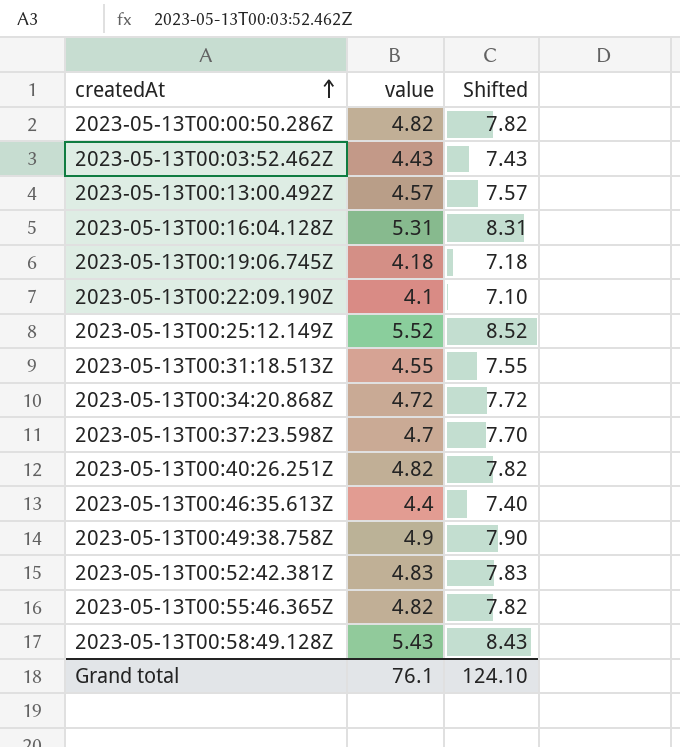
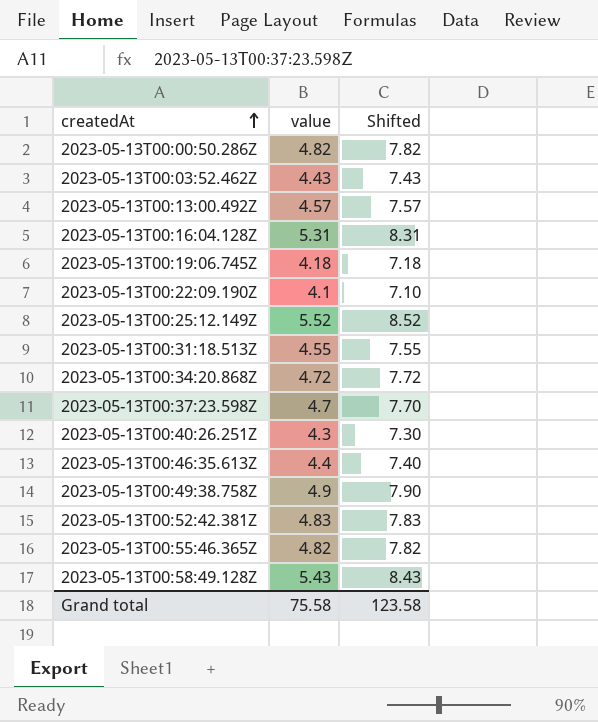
2023-05-13T00:40:26.251Z | value: 4.82 -> 4.3
2023-05-13T00:40:26.251Z | Shifted: 7.82 -> 7.30
Grand total | value: 76.1 -> 75.58
Grand total | Shifted: 124.10 -> 123.58

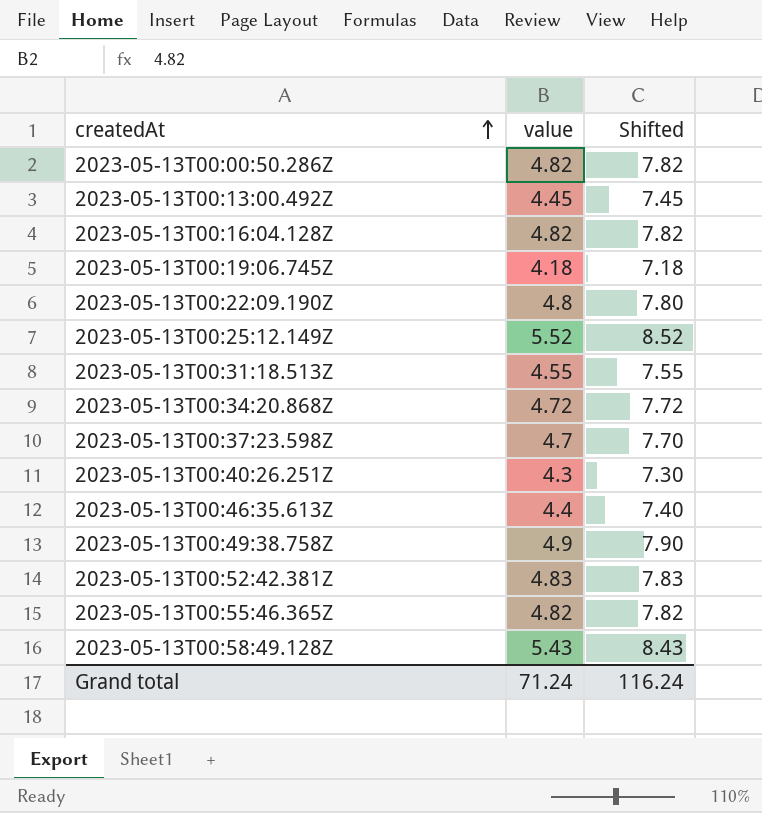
row 2023-05-13T00:03:52.462Z: 4.43 | 7.43 -> none
2023-05-13T00:13:00.492Z | value: 4.57 -> 4.45
2023-05-13T00:13:00.492Z | Shifted: 7.57 -> 7.45
2023-05-13T00:16:04.128Z | value: 5.31 -> 4.82
2023-05-13T00:16:04.128Z | Shifted: 8.31 -> 7.82
2023-05-13T00:22:09.190Z | value: 4.1 -> 4.8
2023-05-13T00:22:09.190Z | Shifted: 7.10 -> 7.80
Grand total | value: 75.58 -> 71.24
Grand total | Shifted: 123.58 -> 116.24

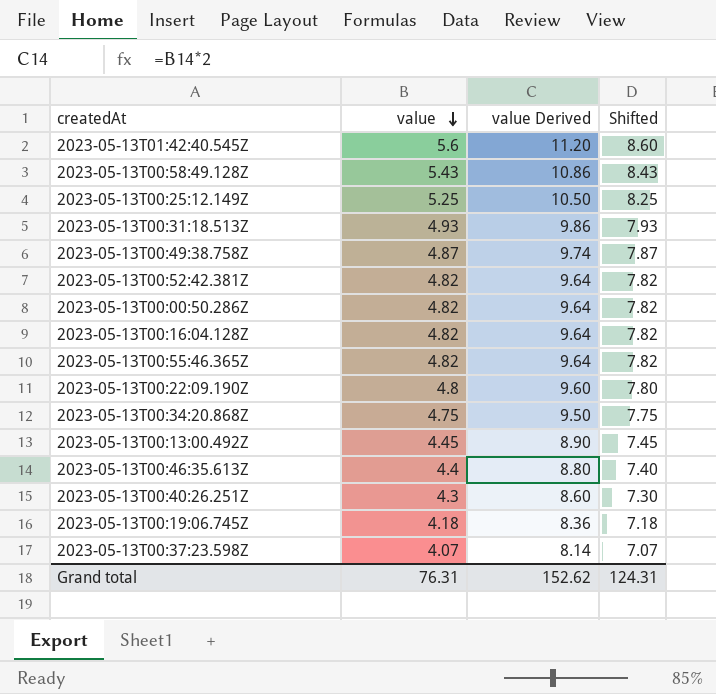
row order: createdAt ascending -> value descending
column value Derived | formula: none -> [value] * 2
row 2023-05-13T01:42:40.545Z: none -> 5.6 | 11.20 | 8.60
2023-05-13T00:25:12.149Z | value: 5.52 -> 5.25
2023-05-13T00:25:12.149Z | Shifted: 8.52 -> 8.25
2023-05-13T00:31:18.513Z | value: 4.55 -> 4.93
2023-05-13T00:31:18.513Z | Shifted: 7.55 -> 7.93
2023-05-13T00:49:38.758Z | value: 4.9 -> 4.87
2023-05-13T00:49:38.758Z | Shifted: 7.90 -> 7.87
2023-05-13T00:52:42.381Z | value: 4.83 -> 4.82
2023-05-13T00:52:42.381Z | Shifted: 7.83 -> 7.82
2023-05-13T00:34:20.868Z | value: 4.72 -> 4.75
2023-05-13T00:34:20.868Z | Shifted: 7.72 -> 7.75
2023-05-13T00:37:23.598Z | value: 4.7 -> 4.07
2023-05-13T00:37:23.598Z | Shifted: 7.70 -> 7.07
Grand total | value: 71.24 -> 76.31
Grand total | Shifted: 116.24 -> 124.31

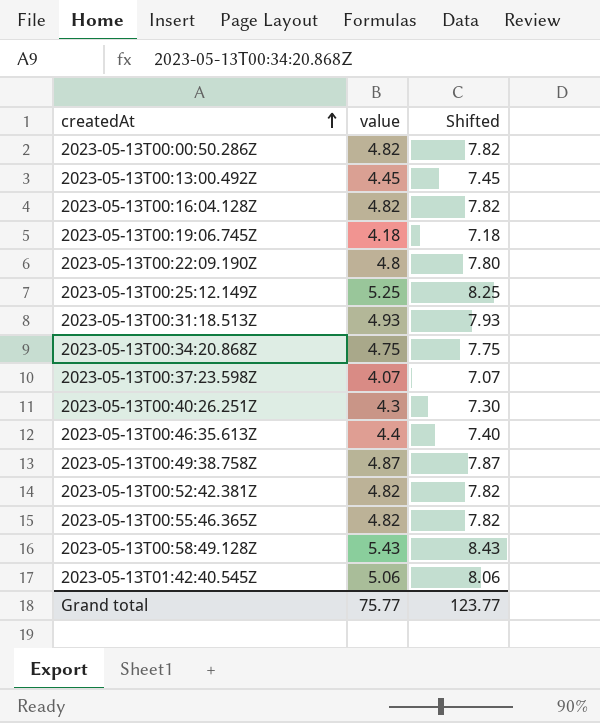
row order: value descending -> createdAt ascending
column value Derived | formula: [value] * 2 -> none
2023-05-13T01:42:40.545Z | value: 5.6 -> 5.06
2023-05-13T01:42:40.545Z | Shifted: 8.60 -> 8.06
Grand total | value: 76.31 -> 75.77
Grand total | Shifted: 124.31 -> 123.77

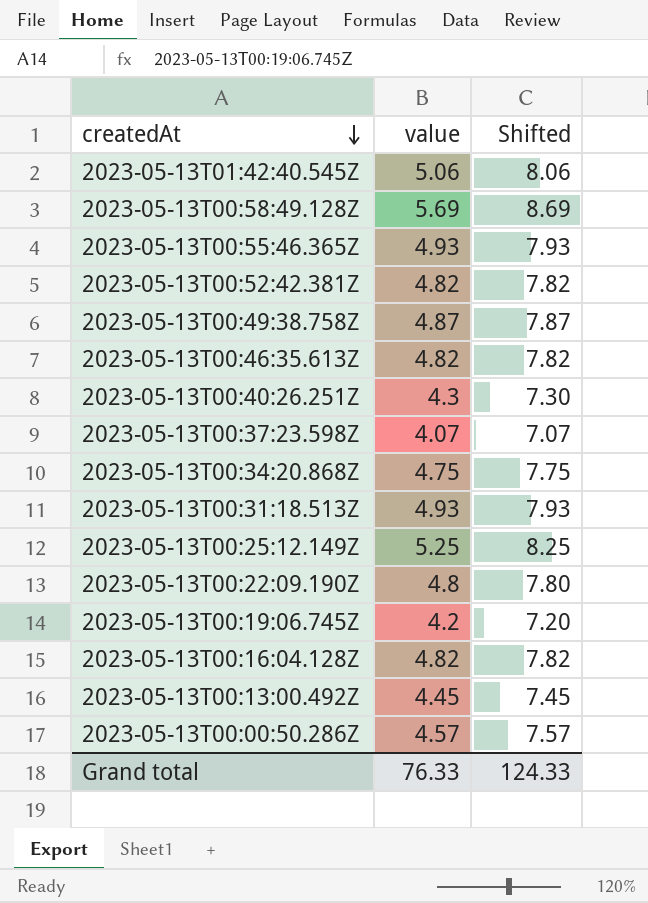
row order: createdAt ascending -> createdAt descending
2023-05-13T00:58:49.128Z | value: 5.43 -> 5.69
2023-05-13T00:58:49.128Z | Shifted: 8.43 -> 8.69
2023-05-13T00:55:46.365Z | value: 4.82 -> 4.93
2023-05-13T00:55:46.365Z | Shifted: 7.82 -> 7.93
2023-05-13T00:46:35.613Z | value: 4.4 -> 4.82
2023-05-13T00:46:35.613Z | Shifted: 7.40 -> 7.82
2023-05-13T00:19:06.745Z | value: 4.18 -> 4.2
2023-05-13T00:19:06.745Z | Shifted: 7.18 -> 7.20
2023-05-13T00:00:50.286Z | value: 4.82 -> 4.57
2023-05-13T00:00:50.286Z | Shifted: 7.82 -> 7.57
Grand total | value: 75.77 -> 76.33
Grand total | Shifted: 123.77 -> 124.33

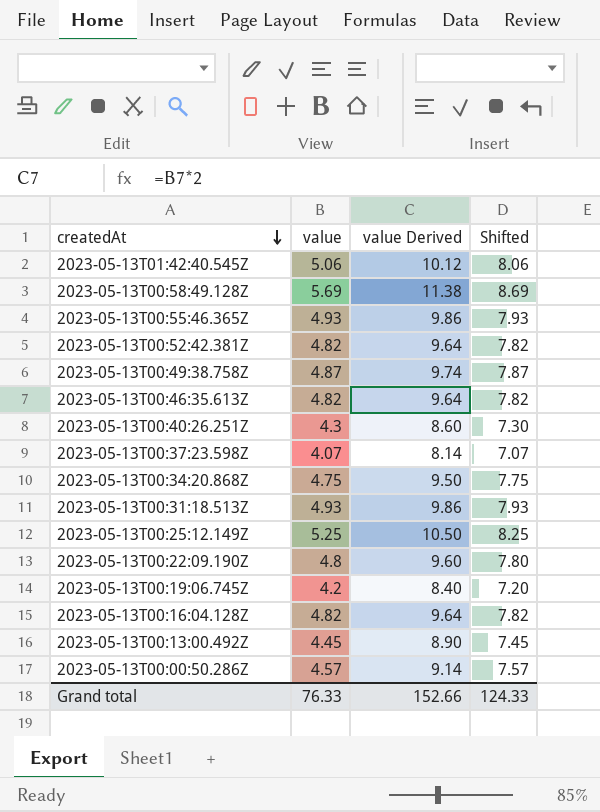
column value Derived | formula: none -> [value] * 2

